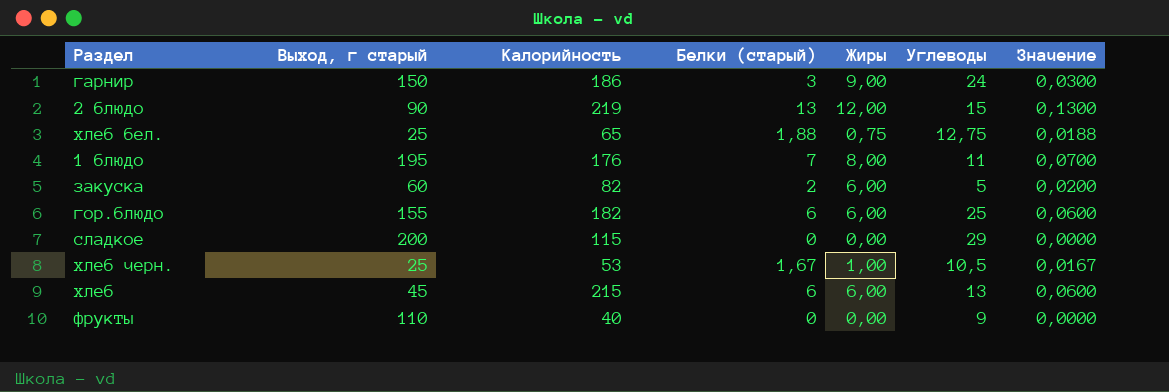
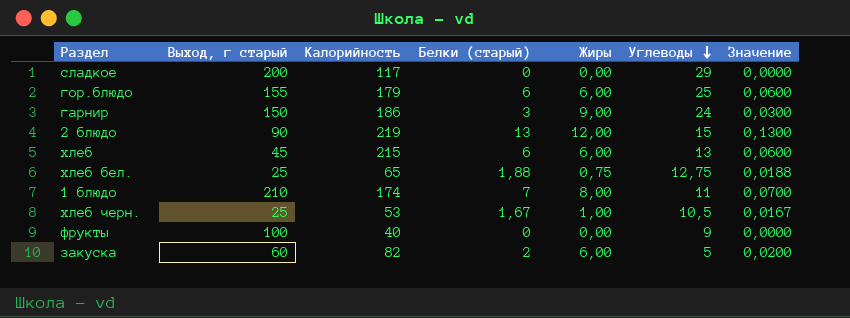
row order: none -> Углеводы descending
сладкое | Калорийность: 115 -> 117
гор.блюдо | Калорийность: 182 -> 179
1 блюдо | Выход, г старый: 195 -> 210
1 блюдо | Калорийность: 176 -> 174
фрукты | Выход, г старый: 110 -> 100

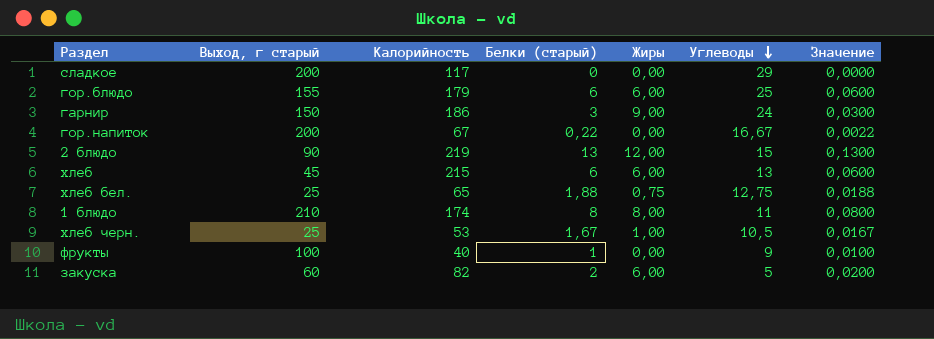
row гор.напиток: none -> 200 | 67 | 0,22 | 0,00 | 16,67 | 0,0022
1 блюдо | Белки (старый): 7 -> 8
1 блюдо | Значение: 0,0700 -> 0,0800
фрукты | Белки (старый): 0 -> 1
фрукты | Значение: 0,0000 -> 0,0100

